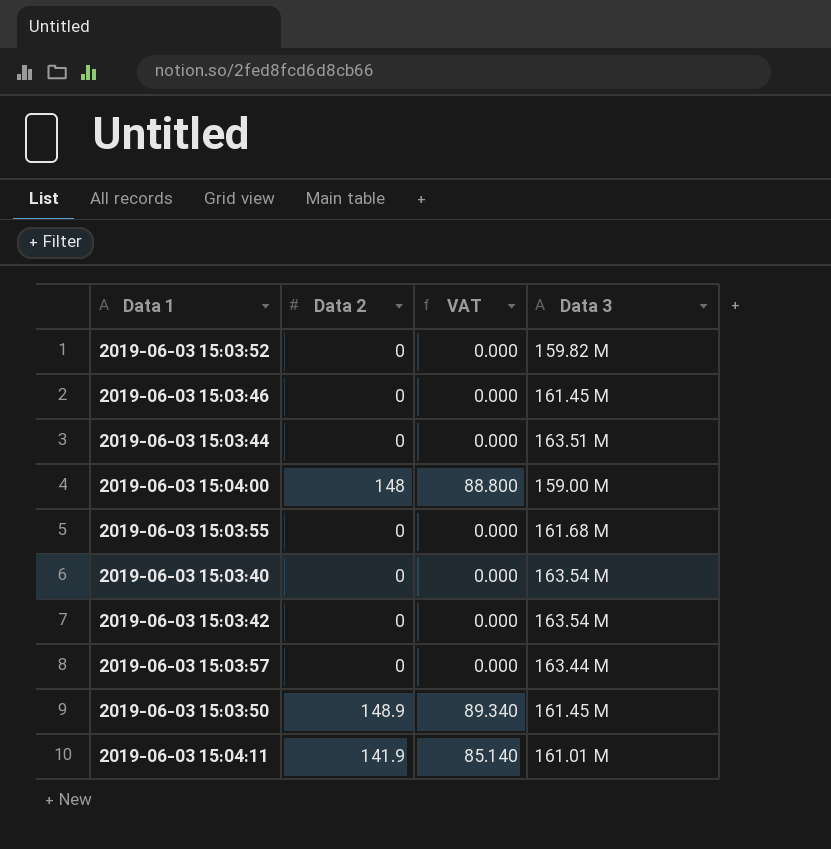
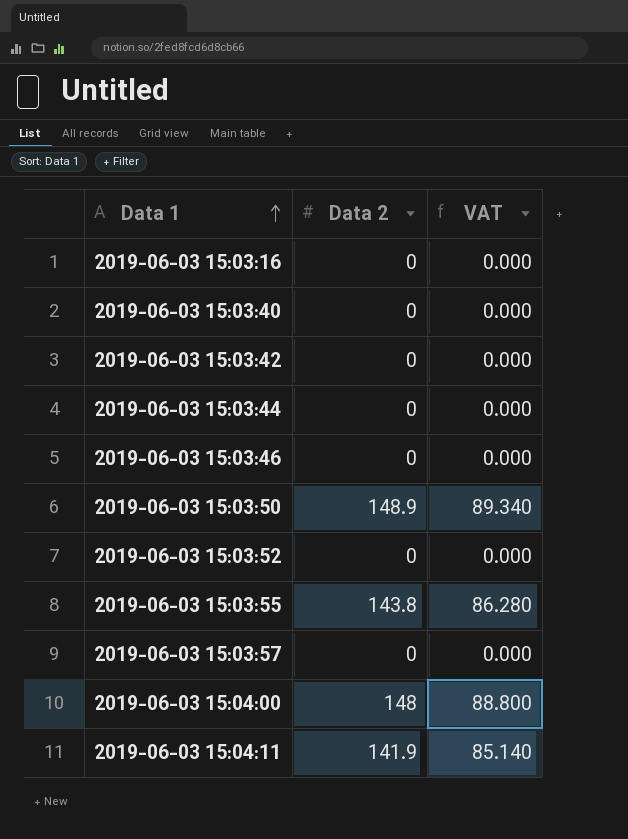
row order: none -> Data 1 ascending
column Data 3 | position: 4 -> none
row 2019-06-03 15:03:16: none -> 0 | 0.000
2019-06-03 15:03:55 | Data 2: 0 -> 143.8
2019-06-03 15:03:55 | VAT: 0.000 -> 86.280

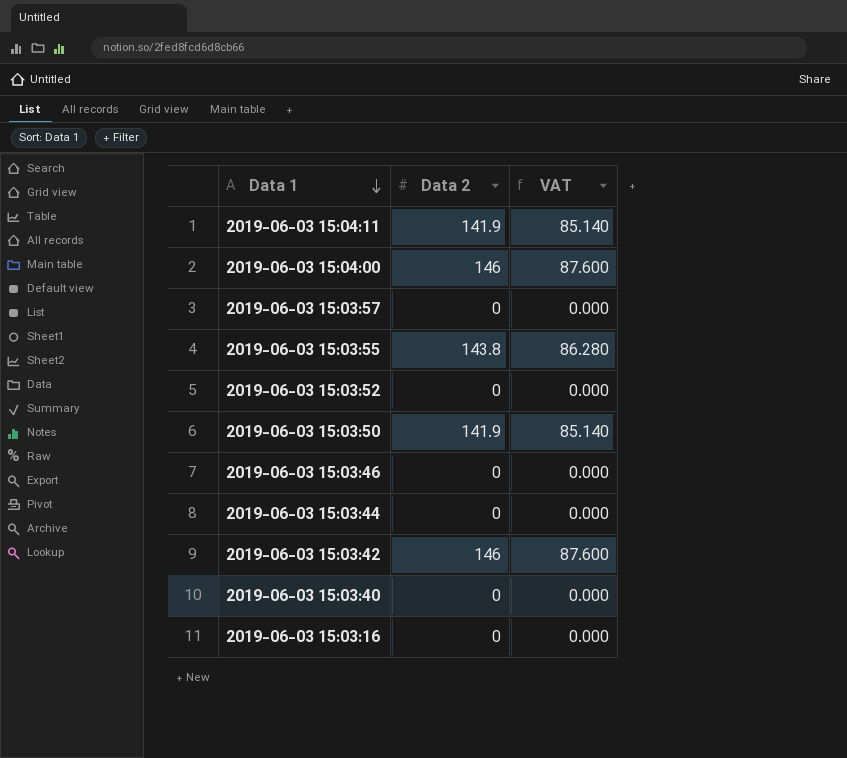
row order: Data 1 ascending -> Data 1 descending
2019-06-03 15:04:00 | Data 2: 148 -> 146
2019-06-03 15:04:00 | VAT: 88.800 -> 87.600
2019-06-03 15:03:50 | Data 2: 148.9 -> 141.9
2019-06-03 15:03:50 | VAT: 89.340 -> 85.140
2019-06-03 15:03:42 | Data 2: 0 -> 146
2019-06-03 15:03:42 | VAT: 0.000 -> 87.600

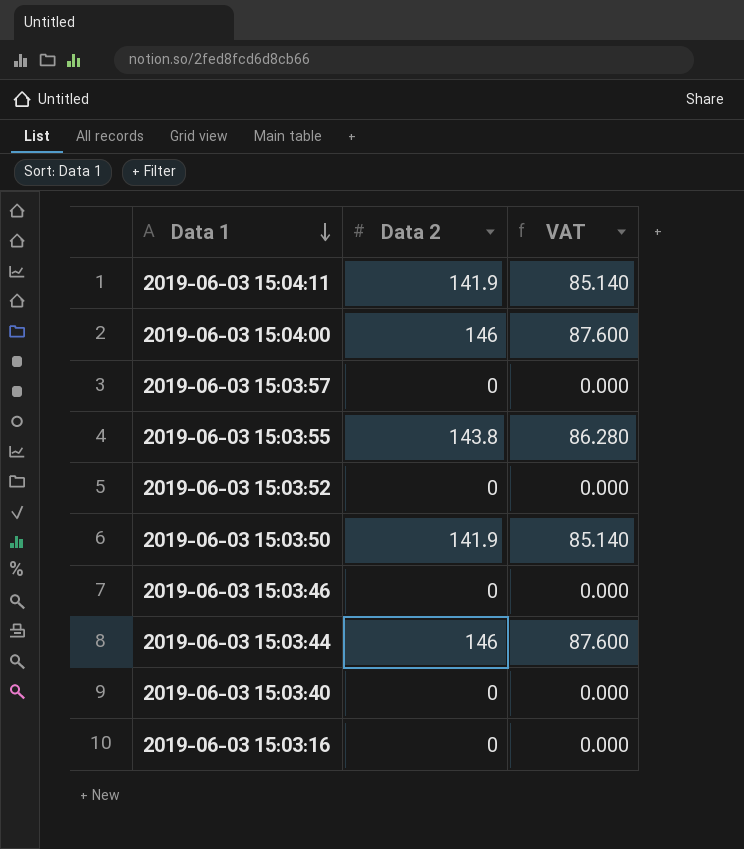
row 2019-06-03 15:03:42: 146 | 87.600 -> none
2019-06-03 15:03:44 | Data 2: 0 -> 146
2019-06-03 15:03:44 | VAT: 0.000 -> 87.600

